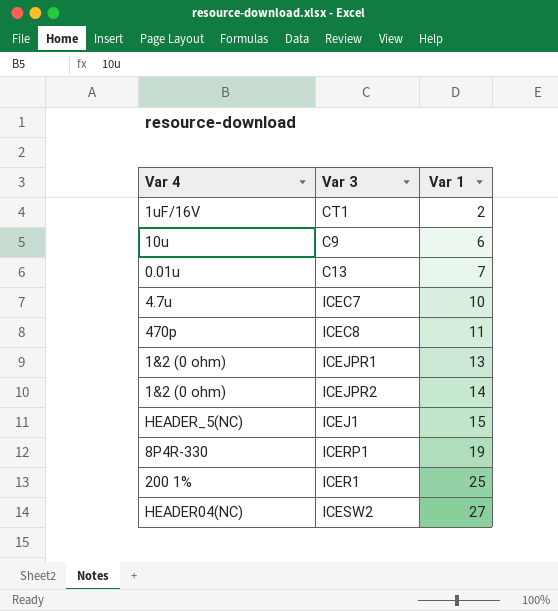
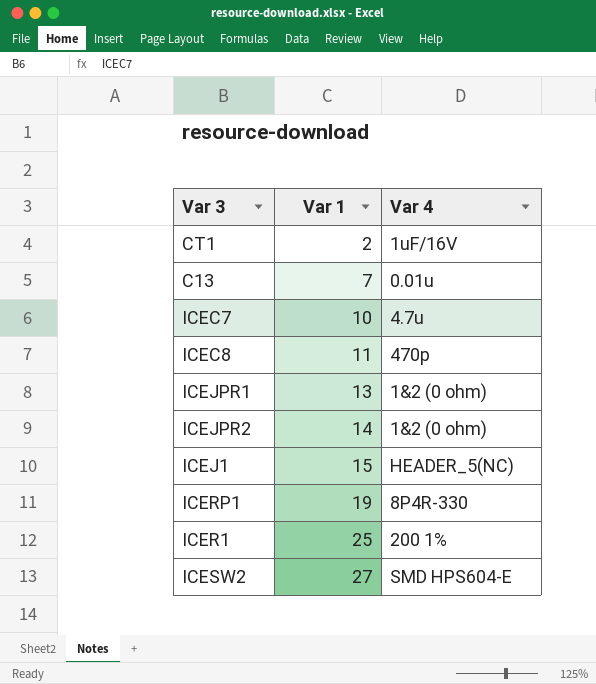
column Var 4 | position: 1 -> 3
row C9: 10u | 6 -> none
ICESW2 | Var 4: HEADER04(NC) -> SMD HPS604-E

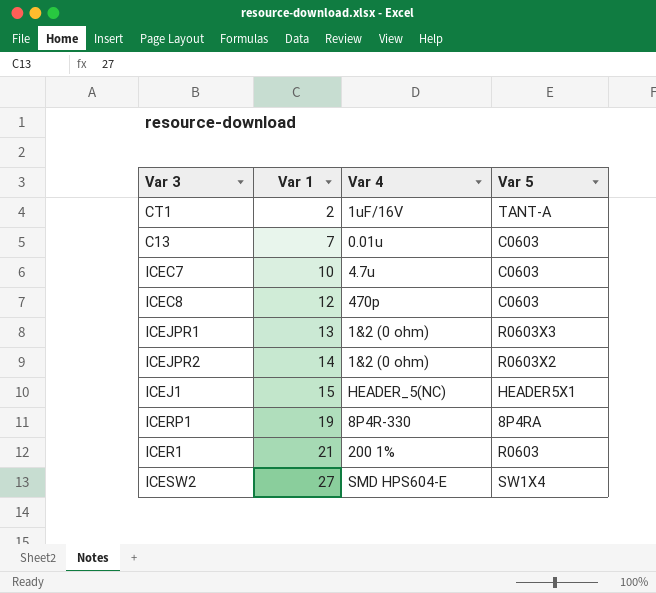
column Var 5 | position: none -> 4
ICEC8 | Var 1: 11 -> 12
ICER1 | Var 1: 25 -> 21

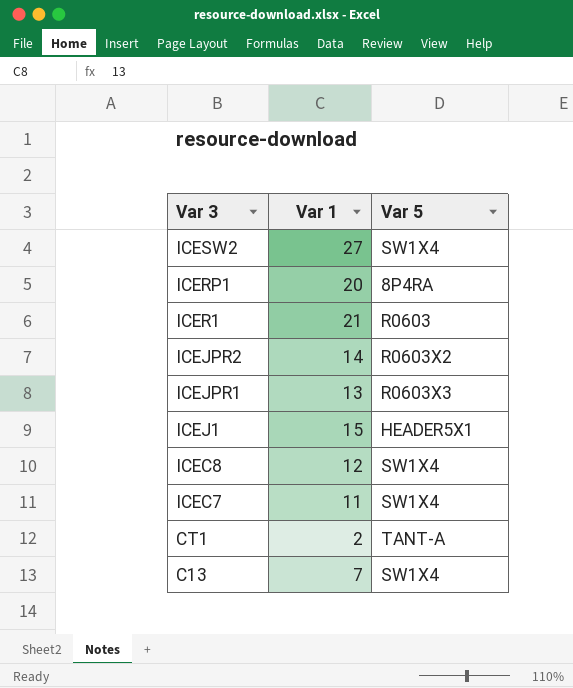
row order: Var 1 ascending -> Var 3 descending
column Var 4 | position: 3 -> none
ICERP1 | Var 1: 19 -> 20
ICEC8 | Var 5: C0603 -> SW1X4
ICEC7 | Var 1: 10 -> 11
ICEC7 | Var 5: C0603 -> SW1X4
C13 | Var 5: C0603 -> SW1X4

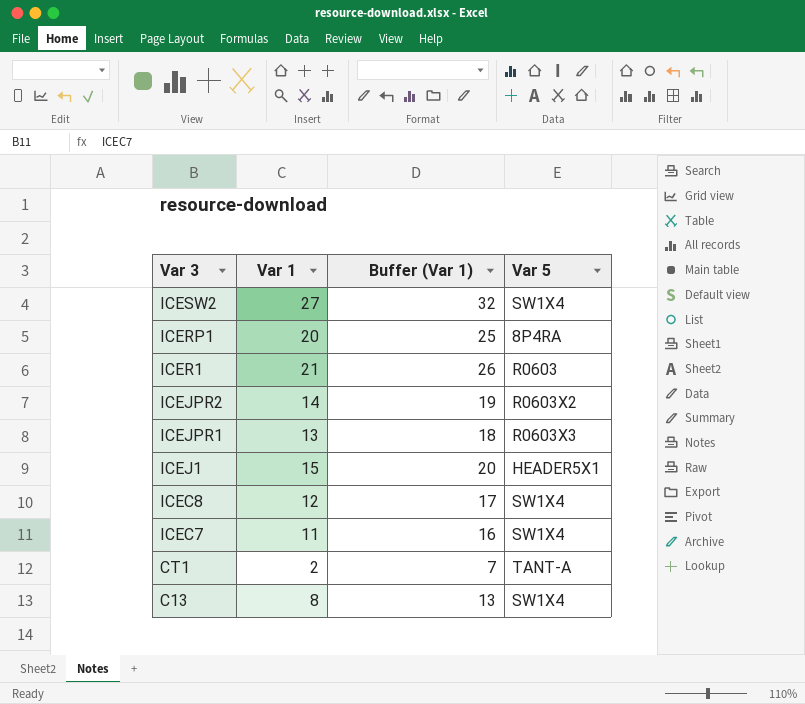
column Buffer (Var 1) | formula: none -> [Var 1] + 5
C13 | Var 1: 7 -> 8

